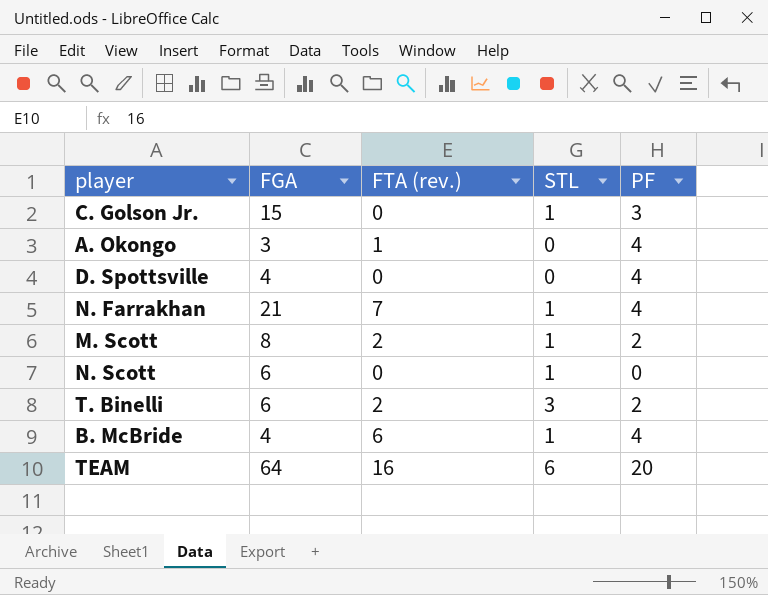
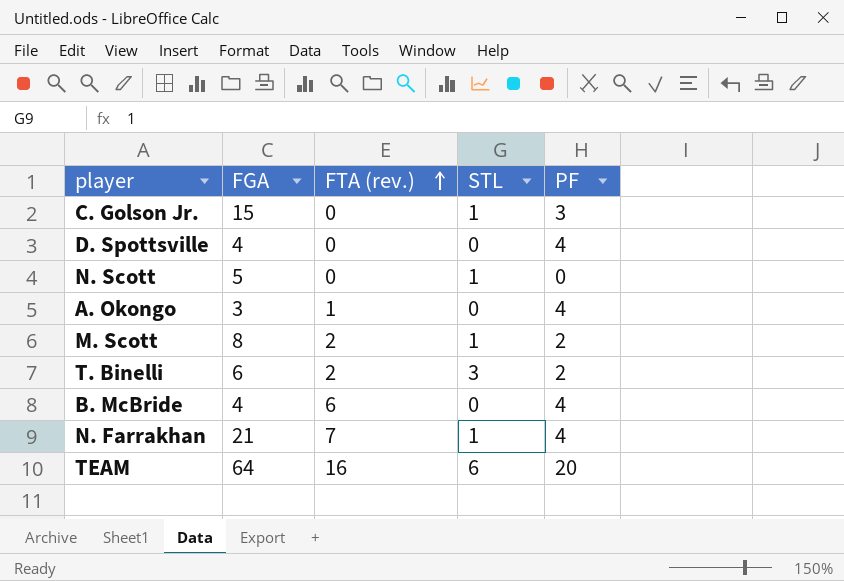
row order: none -> FTA (rev.) ascending
N. Scott | FGA: 6 -> 5
B. McBride | STL: 1 -> 0

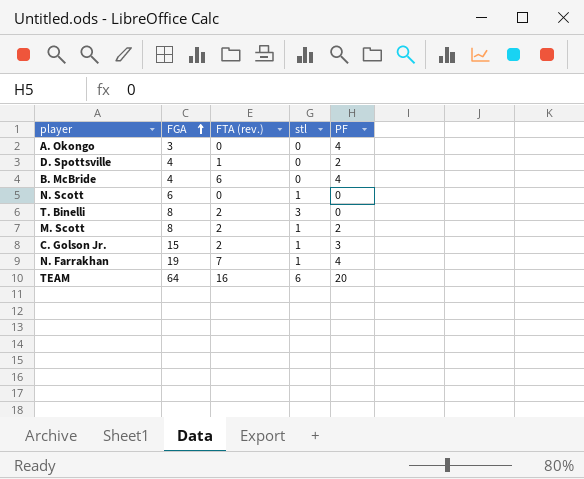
row order: FTA (rev.) ascending -> FGA ascending
column name: STL -> stl
A. Okongo | FTA (rev.): 1 -> 0
D. Spottsville | FTA (rev.): 0 -> 1
D. Spottsville | PF: 4 -> 2
N. Scott | FGA: 5 -> 6
T. Binelli | FGA: 6 -> 8
T. Binelli | PF: 2 -> 0
C. Golson Jr. | FTA (rev.): 0 -> 2
N. Farrakhan | FGA: 21 -> 19

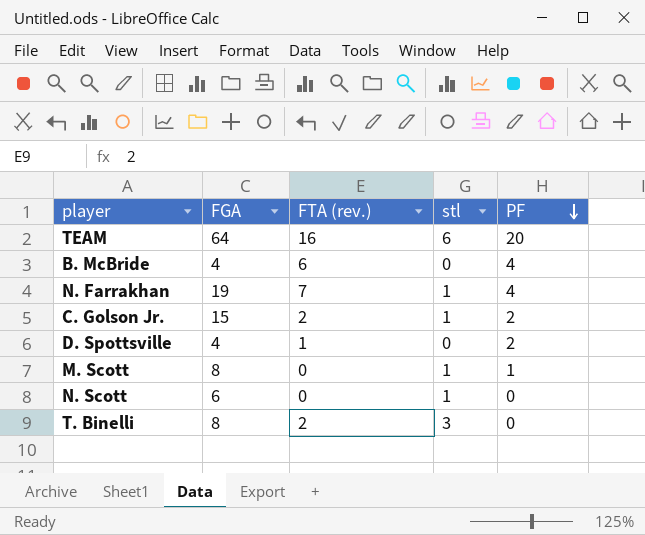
row order: FGA ascending -> PF descending
row A. Okongo: 3 | 0 | 0 | 4 -> none
C. Golson Jr. | PF: 3 -> 2
M. Scott | FTA (rev.): 2 -> 0
M. Scott | PF: 2 -> 1

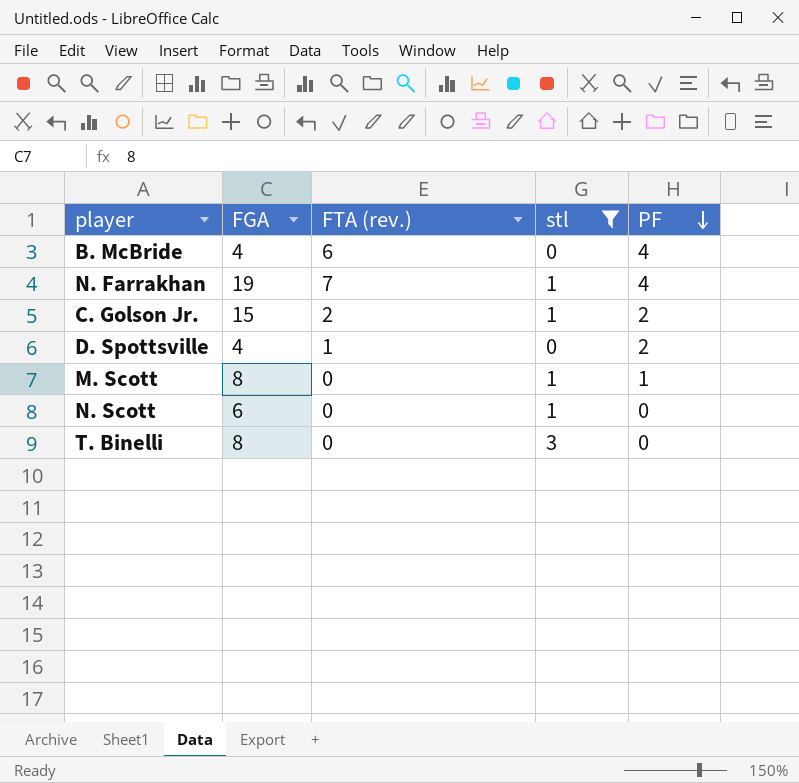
filter: none -> stl != 6
T. Binelli | FTA (rev.): 2 -> 0

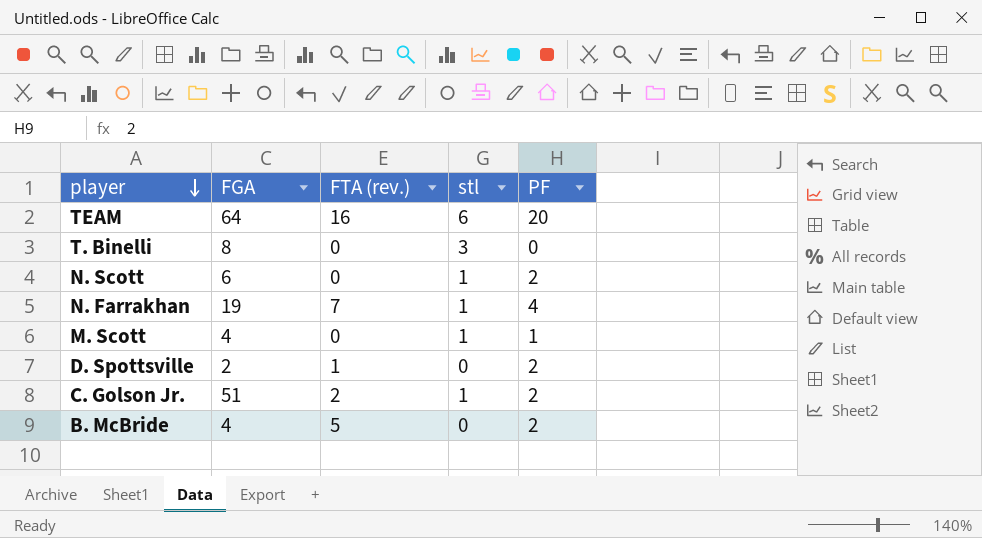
filter: stl != 6 -> none
row order: PF descending -> player descending
N. Scott | PF: 0 -> 2
M. Scott | FGA: 8 -> 4
D. Spottsville | FGA: 4 -> 2
C. Golson Jr. | FGA: 15 -> 51
B. McBride | FTA (rev.): 6 -> 5
B. McBride | PF: 4 -> 2

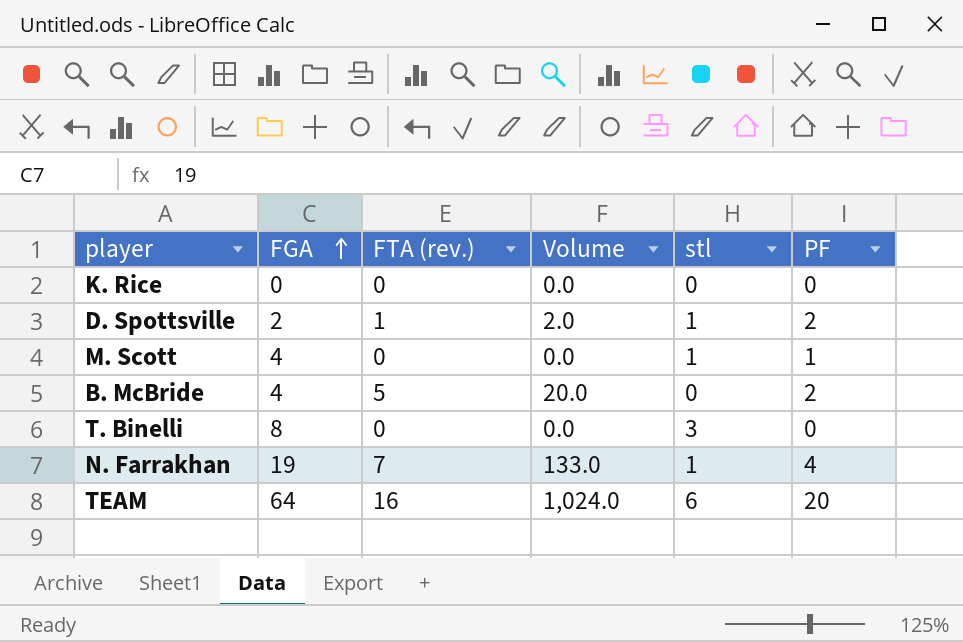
row order: player descending -> FGA ascending
column Volume | formula: none -> [FGA] * [FTA (rev.)]
row N. Scott: 6 | 0 | 1 | 2 -> none
row C. Golson Jr.: 51 | 2 | 1 | 2 -> none
row K. Rice: none -> 0 | 0 | 0.0 | 0 | 0
D. Spottsville | stl: 0 -> 1

